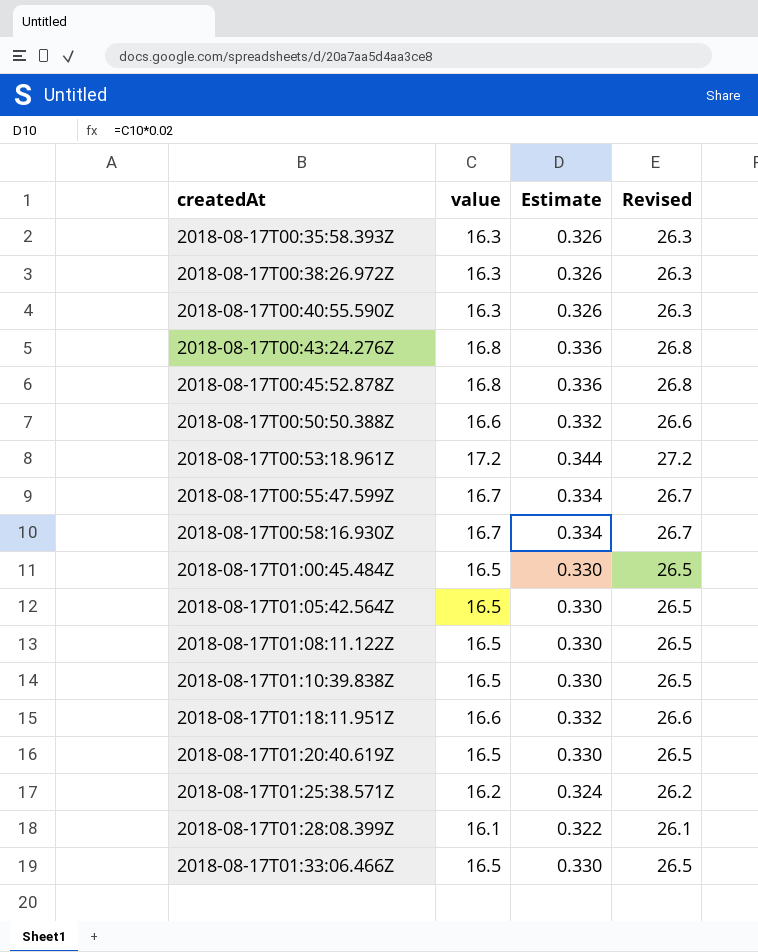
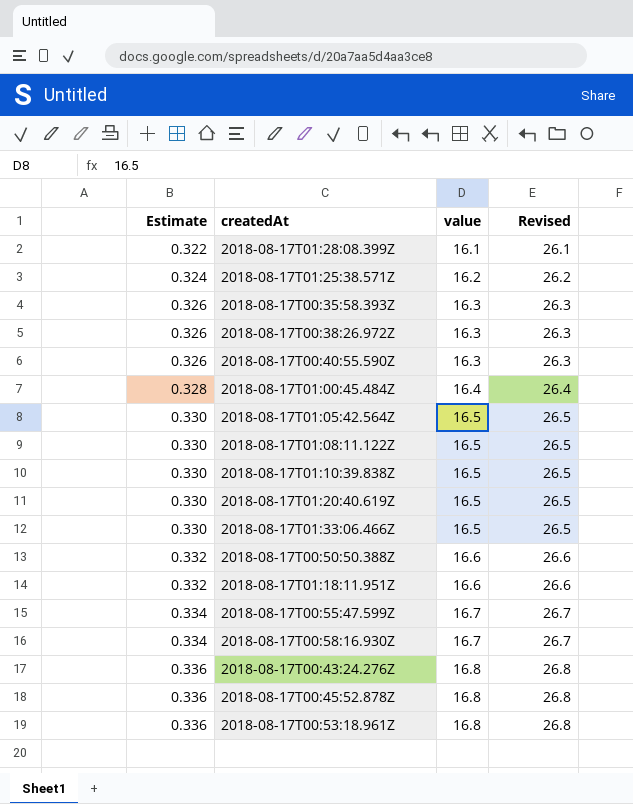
row order: createdAt ascending -> Estimate ascending
column Estimate | position: 3 -> 1
2018-08-17T01:00:45.484Z | Estimate: 0.330 -> 0.328
2018-08-17T01:00:45.484Z | value: 16.5 -> 16.4
2018-08-17T01:00:45.484Z | Revised: 26.5 -> 26.4
2018-08-17T00:53:18.961Z | Estimate: 0.344 -> 0.336
2018-08-17T00:53:18.961Z | value: 17.2 -> 16.8
2018-08-17T00:53:18.961Z | Revised: 27.2 -> 26.8

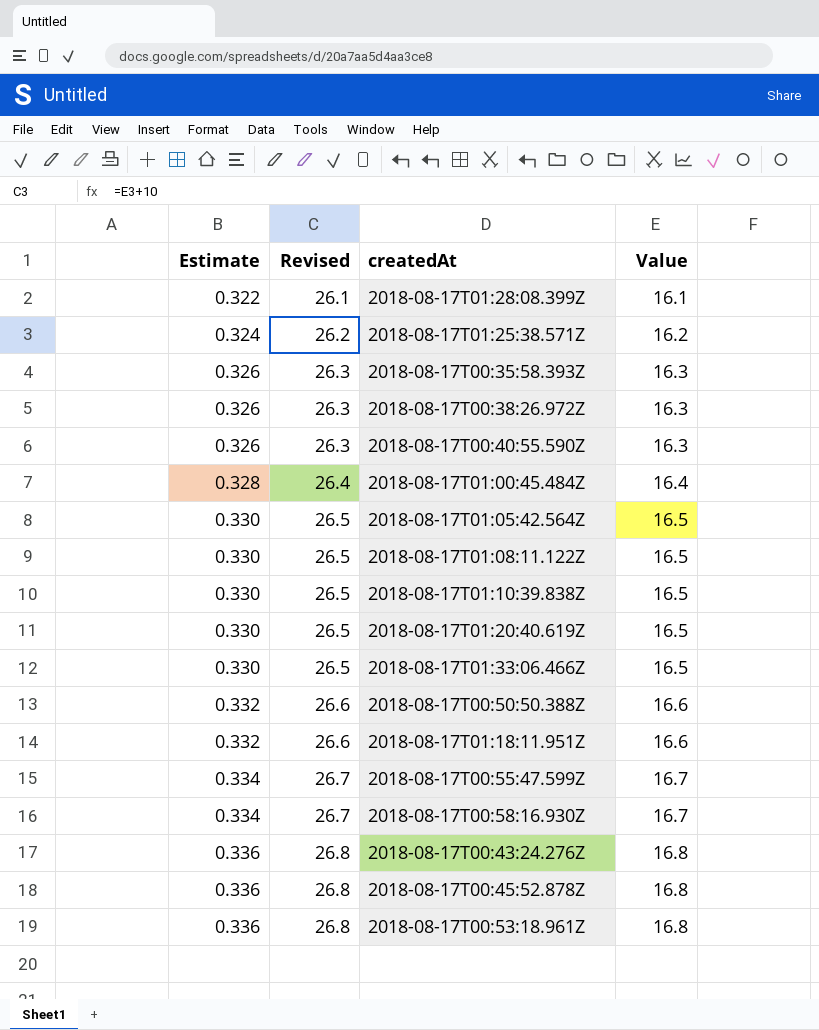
column Revised | position: 4 -> 2
column name: value -> Value

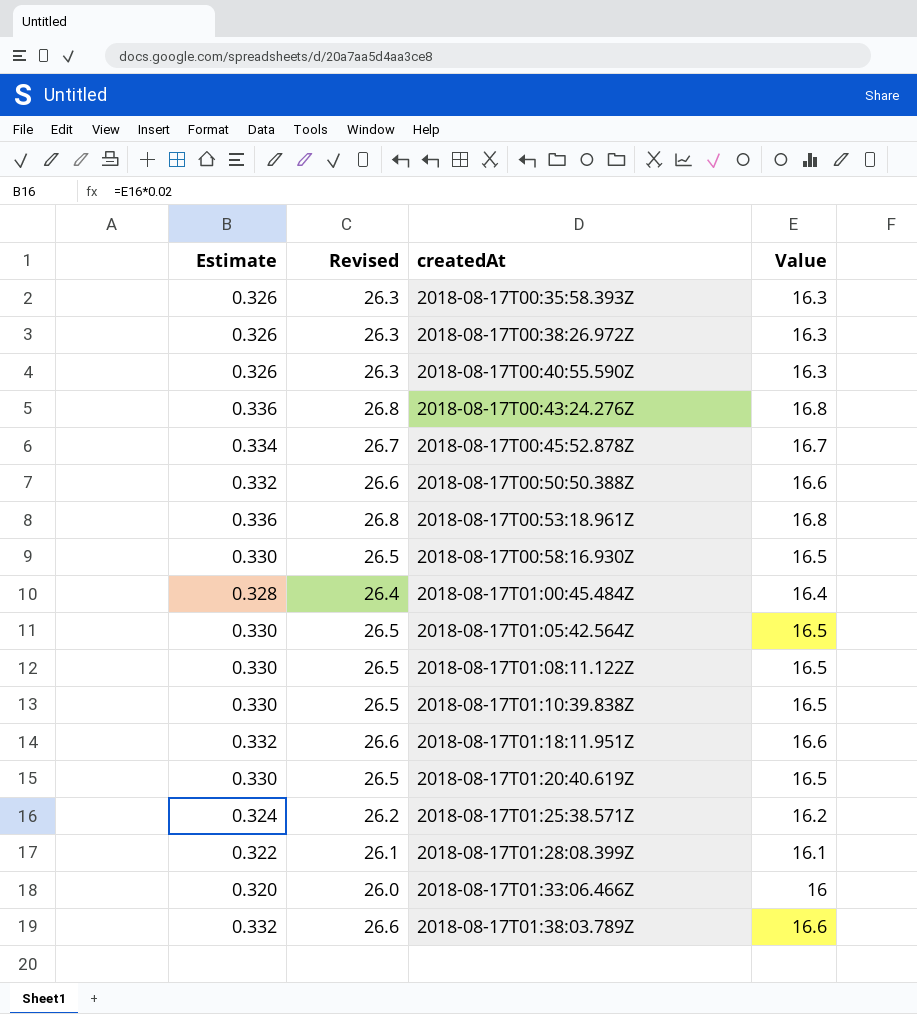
row order: Estimate ascending -> createdAt ascending
row 2018-08-17T00:55:47.599Z: 0.334 | 26.7 | 16.7 -> none
2018-08-17T00:45:52.878Z | Estimate: 0.336 -> 0.334
2018-08-17T00:45:52.878Z | Revised: 26.8 -> 26.7
2018-08-17T00:45:52.878Z | Value: 16.8 -> 16.7
2018-08-17T00:58:16.930Z | Estimate: 0.334 -> 0.330
2018-08-17T00:58:16.930Z | Revised: 26.7 -> 26.5
2018-08-17T00:58:16.930Z | Value: 16.7 -> 16.5
2018-08-17T01:33:06.466Z | Estimate: 0.330 -> 0.320
2018-08-17T01:33:06.466Z | Revised: 26.5 -> 26.0
2018-08-17T01:33:06.466Z | Value: 16.5 -> 16
row 2018-08-17T01:38:03.789Z: none -> 0.332 | 26.6 | 16.6

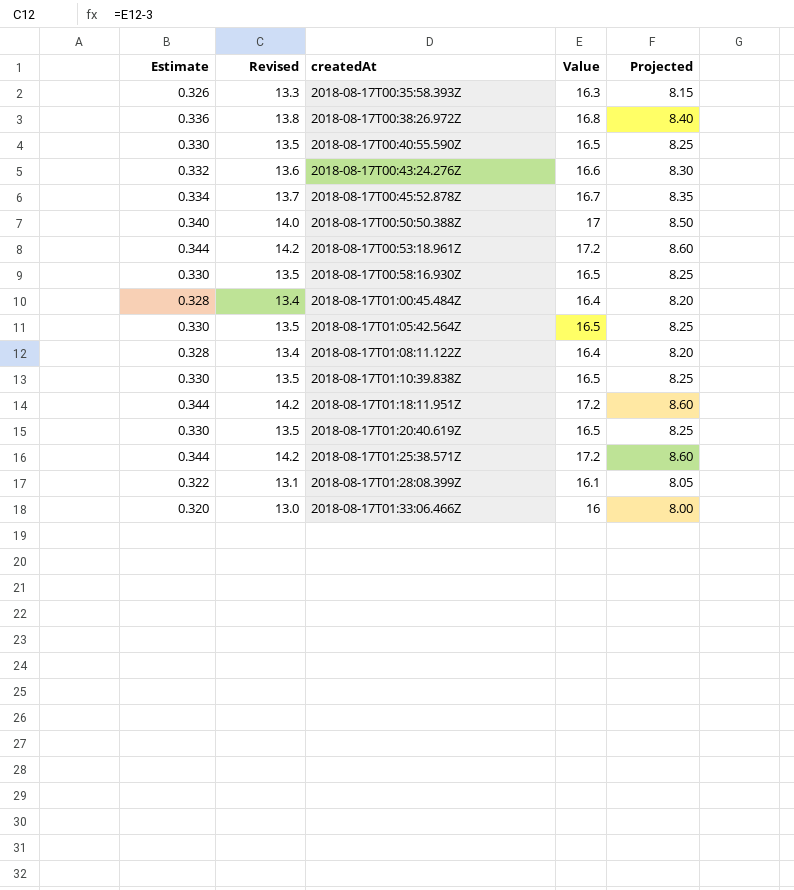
column Revised | formula: [Value] + 10 -> [Value] - 3
column Projected | formula: none -> [Value] * 0.5
row 2018-08-17T01:38:03.789Z: 0.332 | 26.6 | 16.6 -> none
2018-08-17T00:38:26.972Z | Estimate: 0.326 -> 0.336
2018-08-17T00:38:26.972Z | Value: 16.3 -> 16.8
2018-08-17T00:40:55.590Z | Estimate: 0.326 -> 0.330
2018-08-17T00:40:55.590Z | Value: 16.3 -> 16.5
2018-08-17T00:43:24.276Z | Estimate: 0.336 -> 0.332
2018-08-17T00:43:24.276Z | Value: 16.8 -> 16.6
2018-08-17T00:50:50.388Z | Estimate: 0.332 -> 0.340
2018-08-17T00:50:50.388Z | Value: 16.6 -> 17
2018-08-17T00:53:18.961Z | Estimate: 0.336 -> 0.344
2018-08-17T00:53:18.961Z | Value: 16.8 -> 17.2
2018-08-17T01:08:11.122Z | Estimate: 0.330 -> 0.328
2018-08-17T01:08:11.122Z | Value: 16.5 -> 16.4
2018-08-17T01:18:11.951Z | Estimate: 0.332 -> 0.344
2018-08-17T01:18:11.951Z | Value: 16.6 -> 17.2
2018-08-17T01:25:38.571Z | Estimate: 0.324 -> 0.344
2018-08-17T01:25:38.571Z | Value: 16.2 -> 17.2

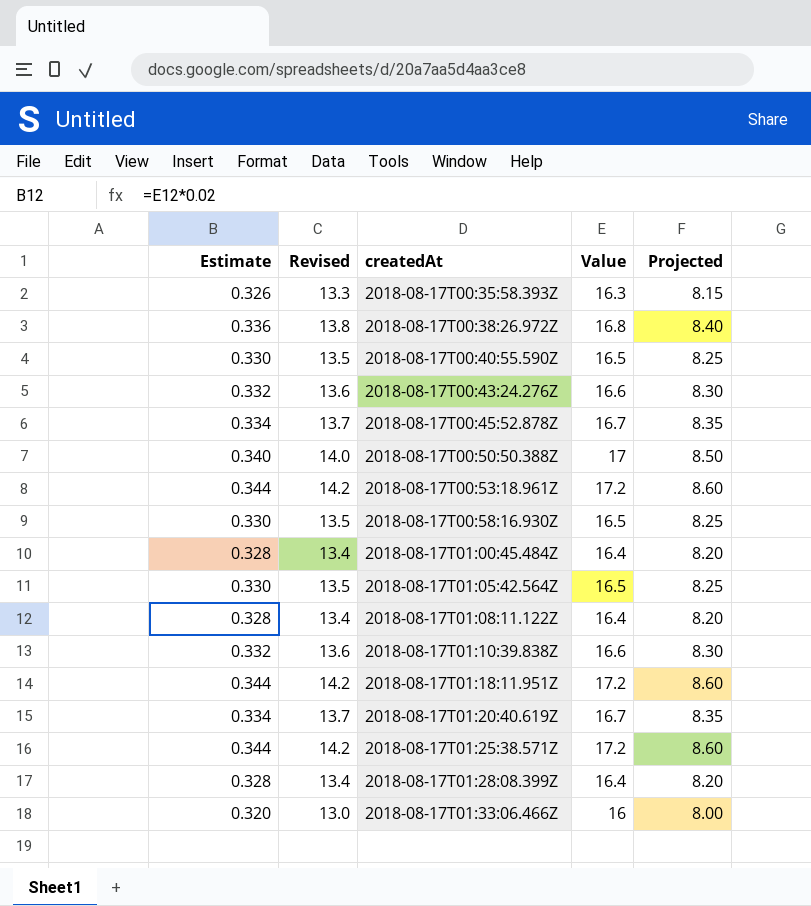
2018-08-17T01:10:39.838Z | Estimate: 0.330 -> 0.332
2018-08-17T01:10:39.838Z | Revised: 13.5 -> 13.6
2018-08-17T01:10:39.838Z | Value: 16.5 -> 16.6
2018-08-17T01:10:39.838Z | Projected: 8.25 -> 8.30
2018-08-17T01:20:40.619Z | Estimate: 0.330 -> 0.334
2018-08-17T01:20:40.619Z | Revised: 13.5 -> 13.7
2018-08-17T01:20:40.619Z | Value: 16.5 -> 16.7
2018-08-17T01:20:40.619Z | Projected: 8.25 -> 8.35
2018-08-17T01:28:08.399Z | Estimate: 0.322 -> 0.328
2018-08-17T01:28:08.399Z | Revised: 13.1 -> 13.4
2018-08-17T01:28:08.399Z | Value: 16.1 -> 16.4
2018-08-17T01:28:08.399Z | Projected: 8.05 -> 8.20

